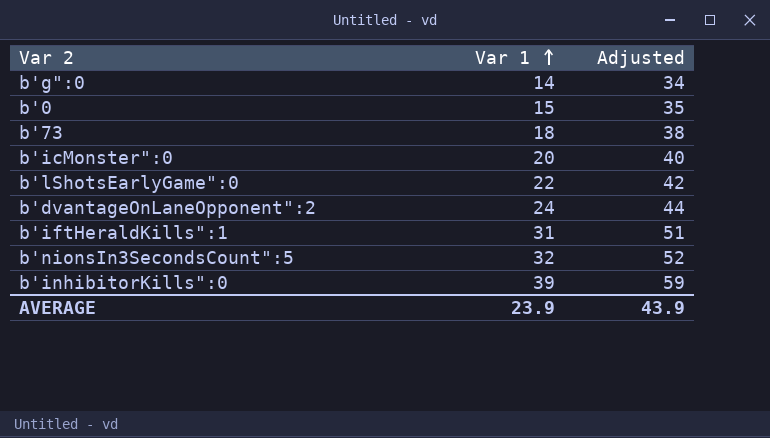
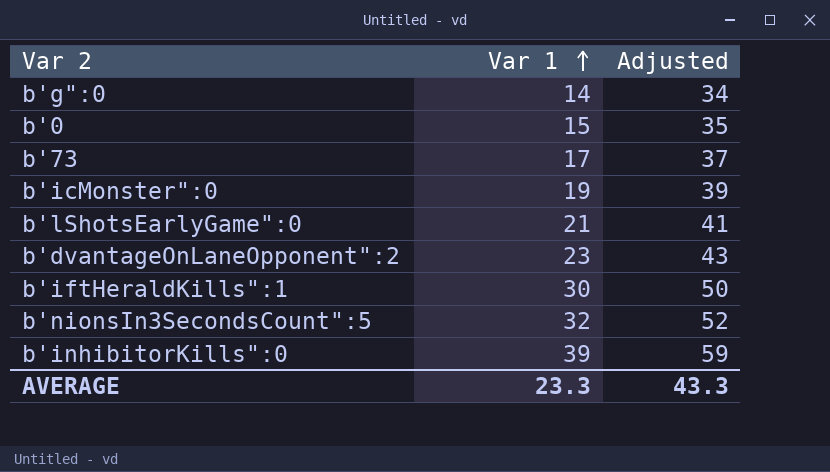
b'73 | Var 1: 18 -> 17
b'73 | Adjusted: 38 -> 37
b'icMonster":0 | Var 1: 20 -> 19
b'icMonster":0 | Adjusted: 40 -> 39
b'lShotsEarlyGame":0 | Var 1: 22 -> 21
b'lShotsEarlyGame":0 | Adjusted: 42 -> 41
b'dvantageOnLaneOpponent":2 | Var 1: 24 -> 23
b'dvantageOnLaneOpponent":2 | Adjusted: 44 -> 43
b'iftHeraldKills":1 | Var 1: 31 -> 30
b'iftHeraldKills":1 | Adjusted: 51 -> 50
AVERAGE | Var 1: 23.9 -> 23.3
AVERAGE | Adjusted: 43.9 -> 43.3

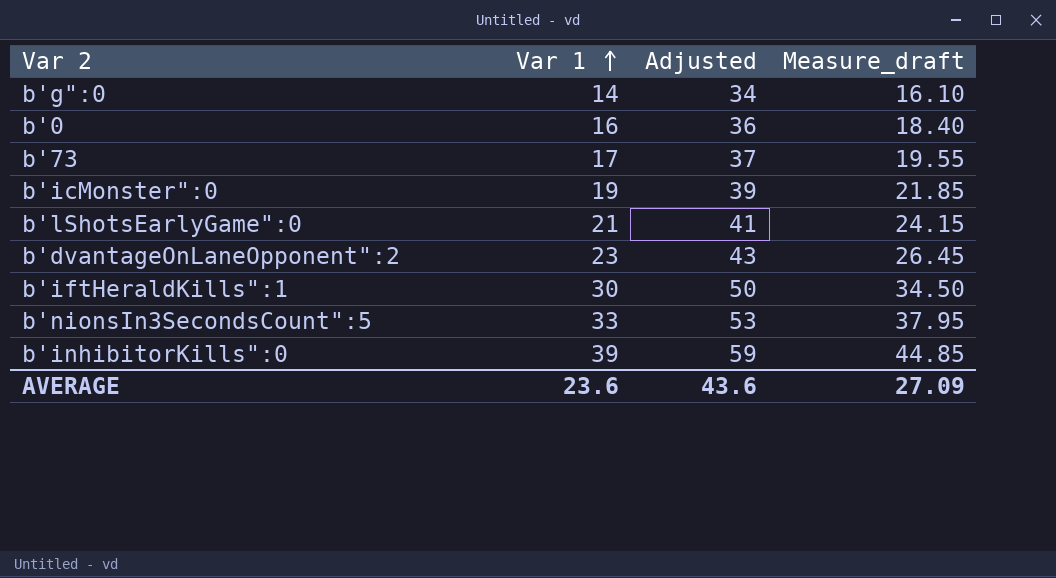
column Measure_draft | formula: none -> [Var 1] * 1.15
b'0 | Var 1: 15 -> 16
b'0 | Adjusted: 35 -> 36
b'nionsIn3SecondsCount":5 | Var 1: 32 -> 33
b'nionsIn3SecondsCount":5 | Adjusted: 52 -> 53
AVERAGE | Var 1: 23.3 -> 23.6
AVERAGE | Adjusted: 43.3 -> 43.6

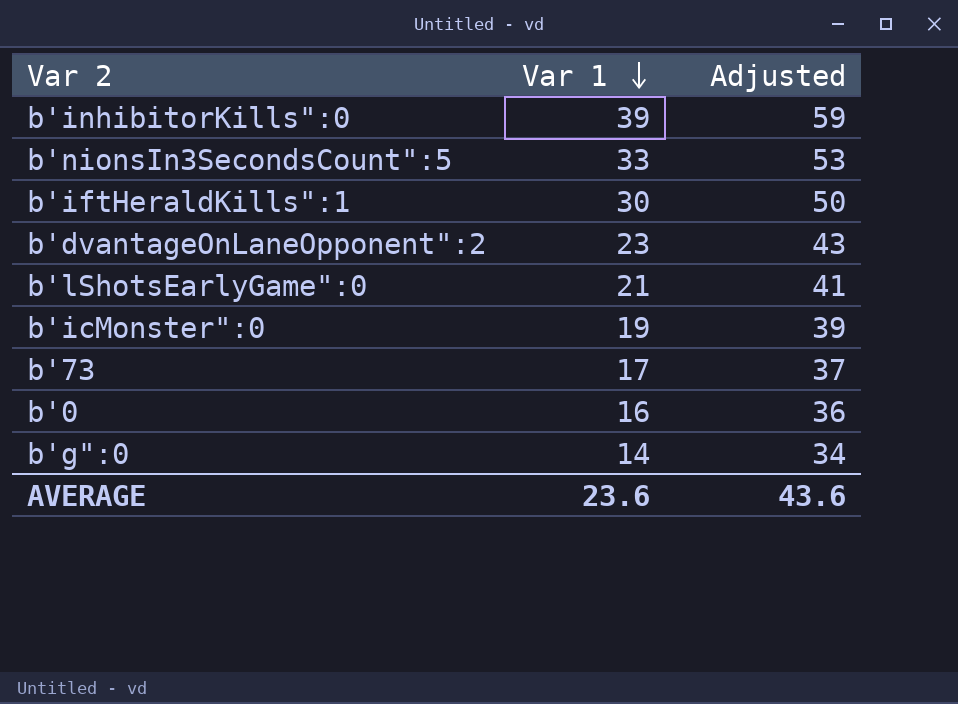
row order: Var 1 ascending -> Var 1 descending
column Measure_draft | formula: [Var 1] * 1.15 -> none

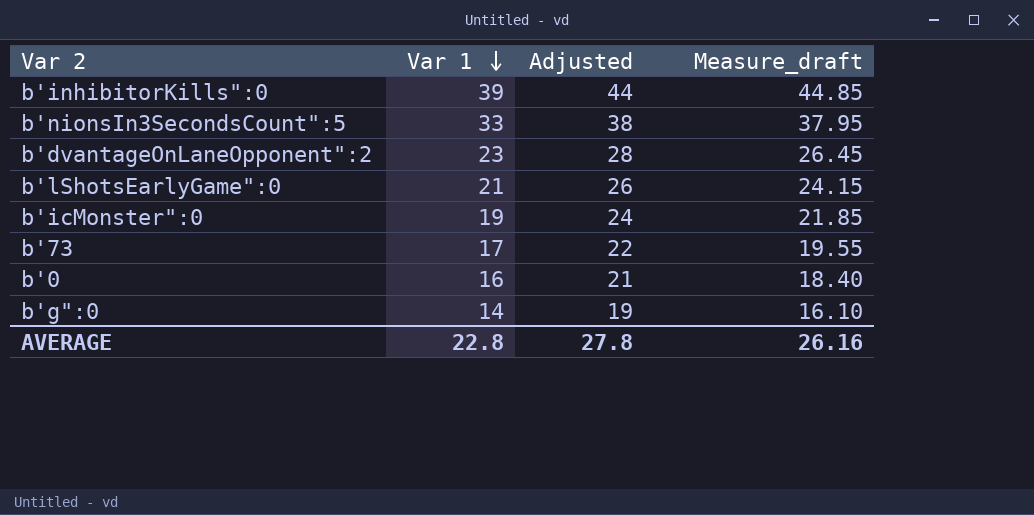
column Adjusted | formula: [Var 1] + 20 -> [Var 1] + 5
column Measure_draft | formula: none -> [Var 1] * 1.15
row b'iftHeraldKills":1: 30 | 50 -> none
AVERAGE | Var 1: 23.6 -> 22.8
AVERAGE | Adjusted: 43.6 -> 27.8

